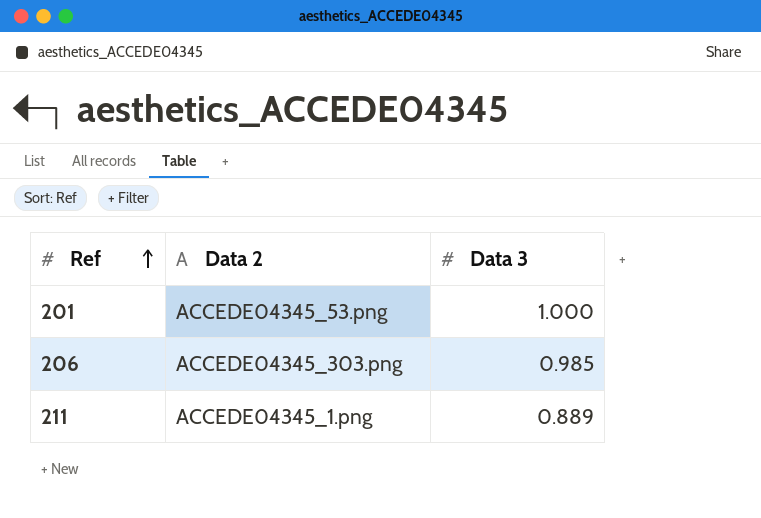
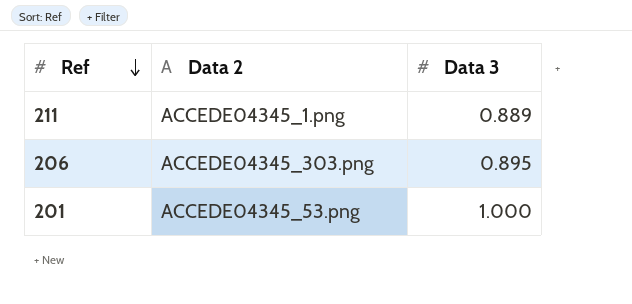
row order: Ref ascending -> Ref descending
206 | Data 3: 0.985 -> 0.895

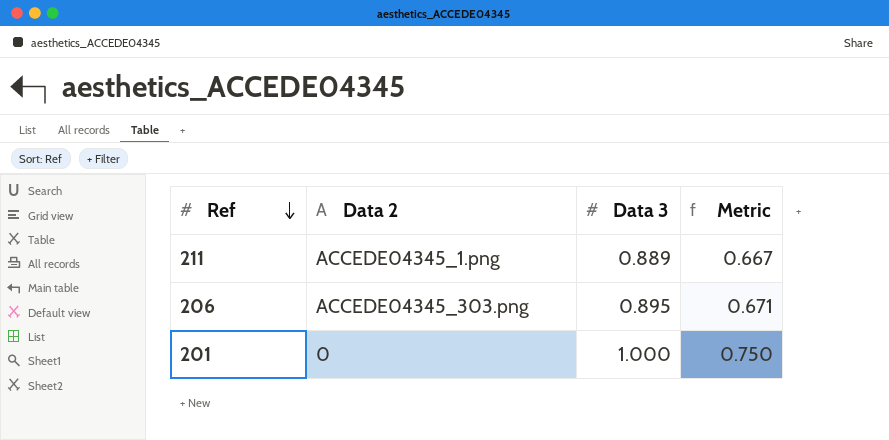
column Metric | formula: none -> [Data 3] * 0.75
201 | Data 2: ACCEDE04345_53.png -> 0

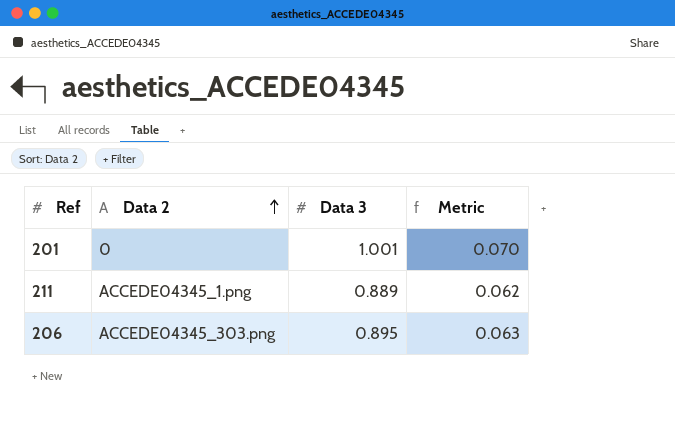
row order: Ref descending -> Data 2 ascending
column Metric | formula: [Data 3] * 0.75 -> [Data 3] * 0.07
201 | Data 3: 1.000 -> 1.001

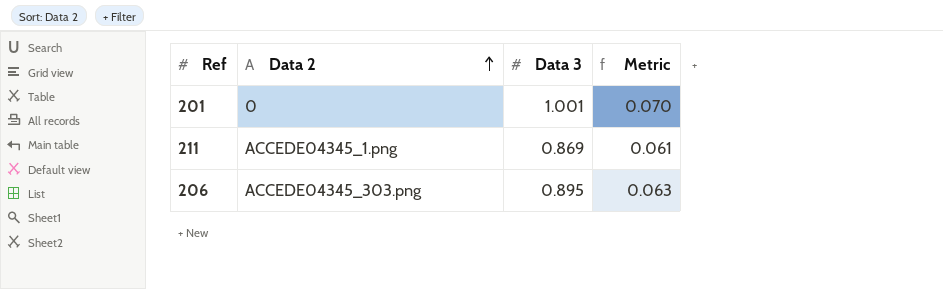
211 | Data 3: 0.889 -> 0.869
211 | Metric: 0.062 -> 0.061

